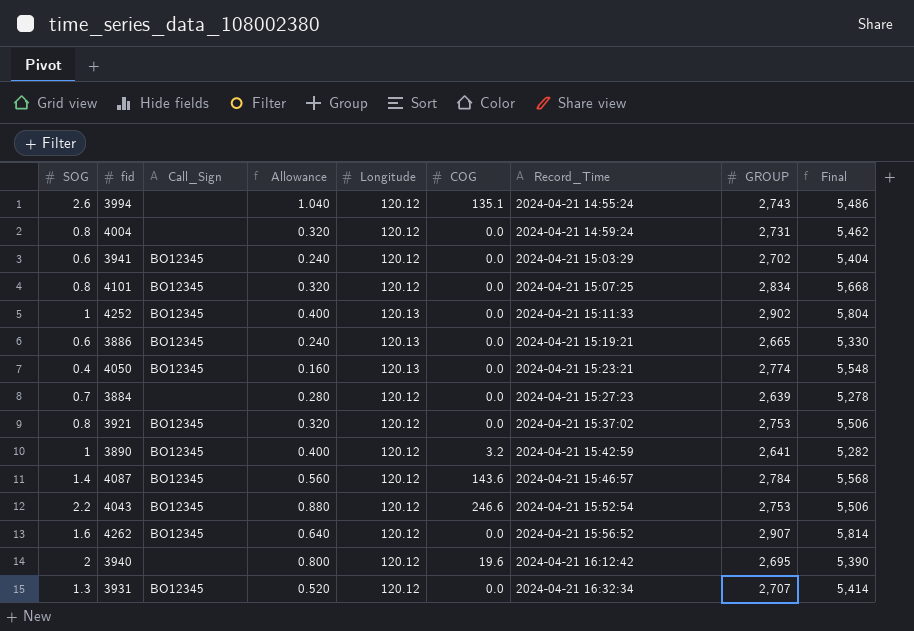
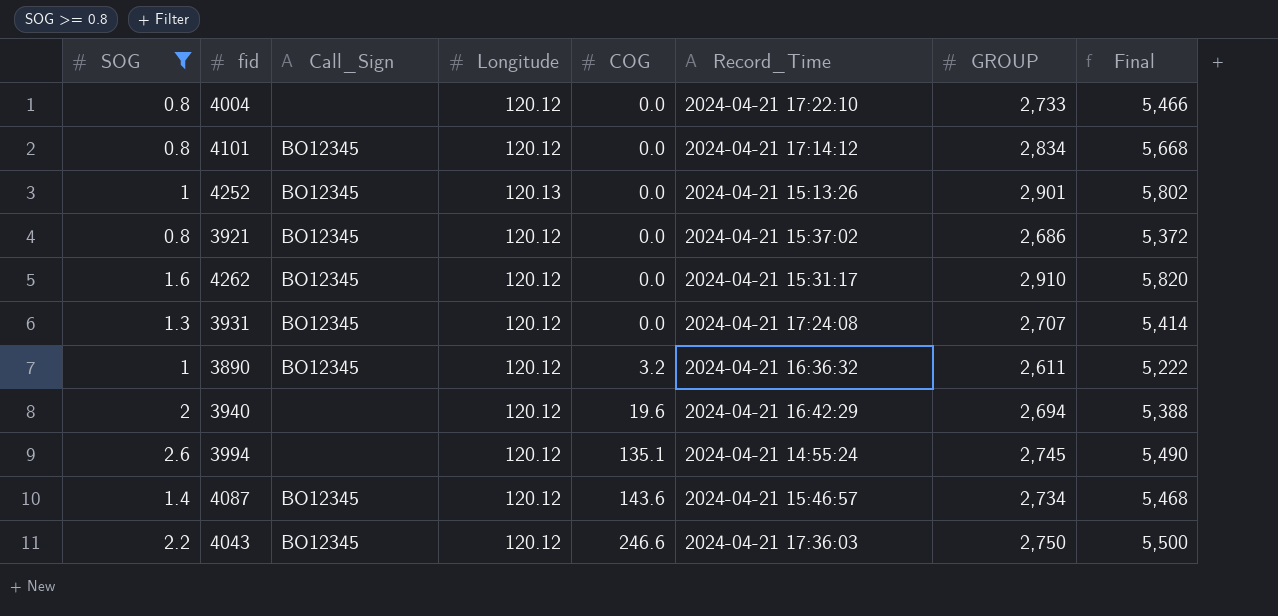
filter: none -> SOG >= 0.8
row order: Record_Time ascending -> COG ascending
column Allowance | formula: [SOG] * 0.4 -> none
4004 | Record_Time: 2024-04-21 14:59:24 -> 2024-04-21 17:22:10
4004 | GROUP: 2,731 -> 2,733
4004 | Final: 5,462 -> 5,466
4101 | Record_Time: 2024-04-21 15:07:25 -> 2024-04-21 17:14:12
4252 | Record_Time: 2024-04-21 15:11:33 -> 2024-04-21 15:13:26
4252 | GROUP: 2,902 -> 2,901
4252 | Final: 5,804 -> 5,802
3921 | GROUP: 2,753 -> 2,686
3921 | Final: 5,506 -> 5,372
4262 | Record_Time: 2024-04-21 15:56:52 -> 2024-04-21 15:31:17
4262 | GROUP: 2,907 -> 2,910
4262 | Final: 5,814 -> 5,820
3931 | Record_Time: 2024-04-21 16:32:34 -> 2024-04-21 17:24:08
3890 | Record_Time: 2024-04-21 15:42:59 -> 2024-04-21 16:36:32
3890 | GROUP: 2,641 -> 2,611
3890 | Final: 5,282 -> 5,222
3940 | Record_Time: 2024-04-21 16:12:42 -> 2024-04-21 16:42:29
3940 | GROUP: 2,695 -> 2,694
3940 | Final: 5,390 -> 5,388
3994 | GROUP: 2,743 -> 2,745
3994 | Final: 5,486 -> 5,490
4087 | GROUP: 2,784 -> 2,734
4087 | Final: 5,568 -> 5,468
4043 | Record_Time: 2024-04-21 15:52:54 -> 2024-04-21 17:36:03
4043 | GROUP: 2,753 -> 2,750
4043 | Final: 5,506 -> 5,500

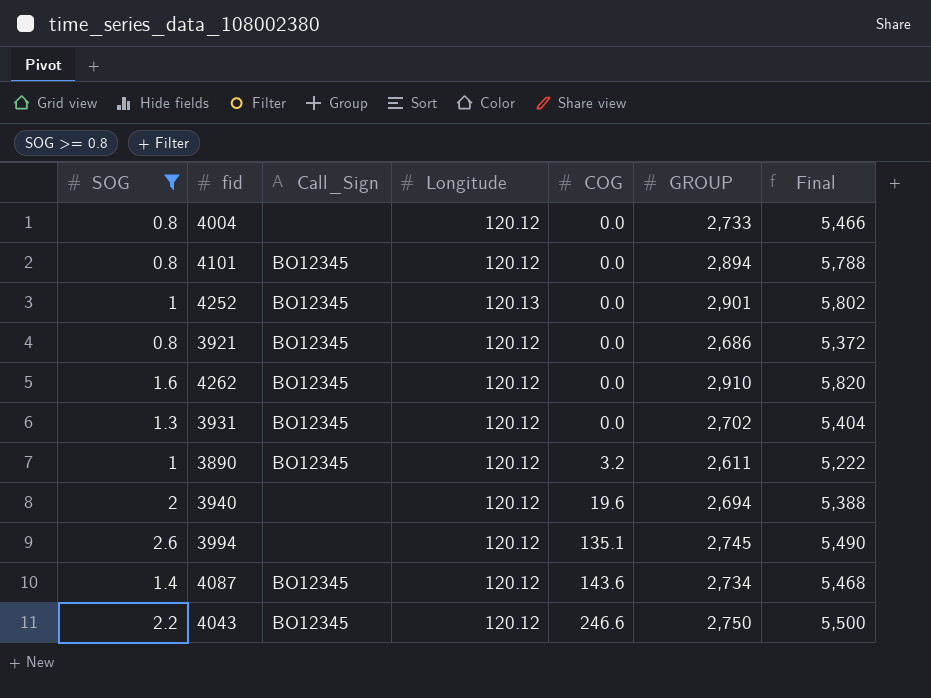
column Record_Time | position: 6 -> none
4101 | GROUP: 2,834 -> 2,894
4101 | Final: 5,668 -> 5,788
3931 | GROUP: 2,707 -> 2,702
3931 | Final: 5,414 -> 5,404

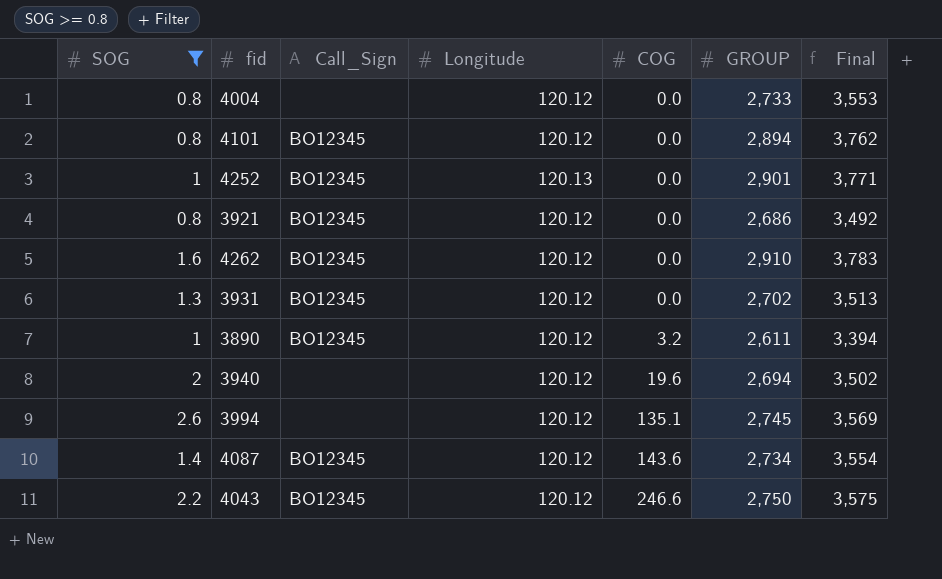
column Final | formula: [GROUP] * 2 -> [GROUP] * 1.3

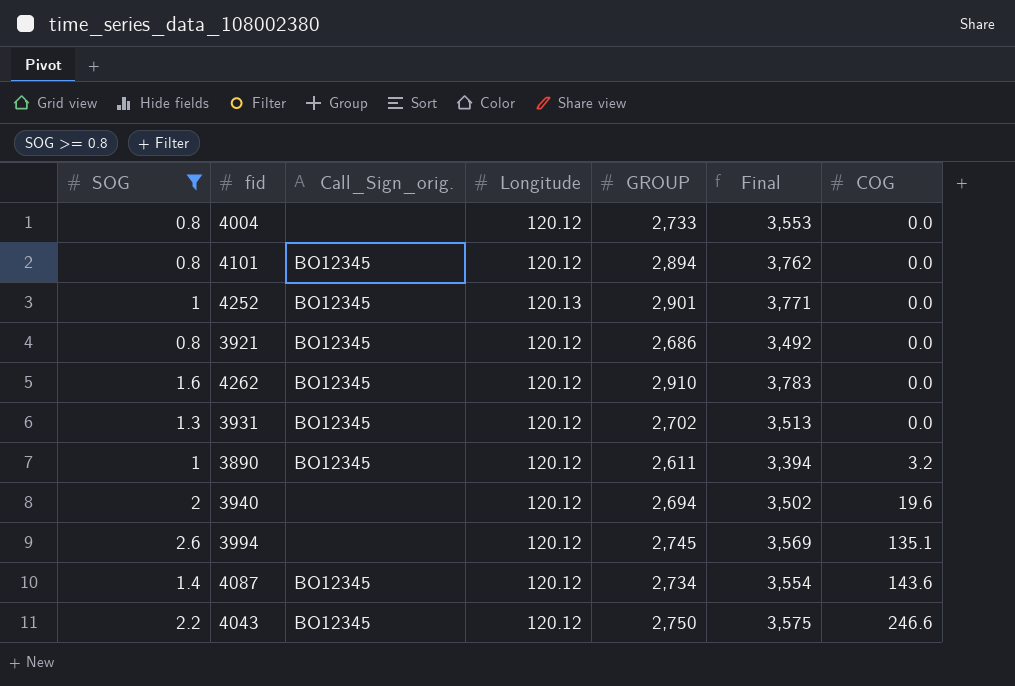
column name: Call_Sign -> Call_Sign_orig.
column COG | position: 5 -> 7

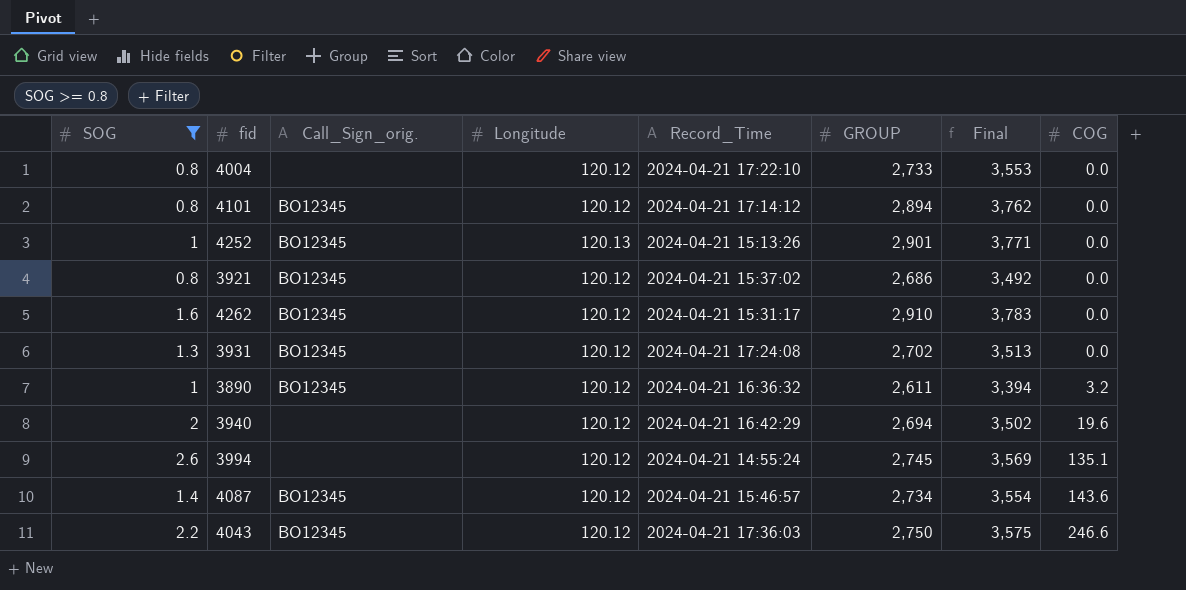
column Record_Time | position: none -> 5

